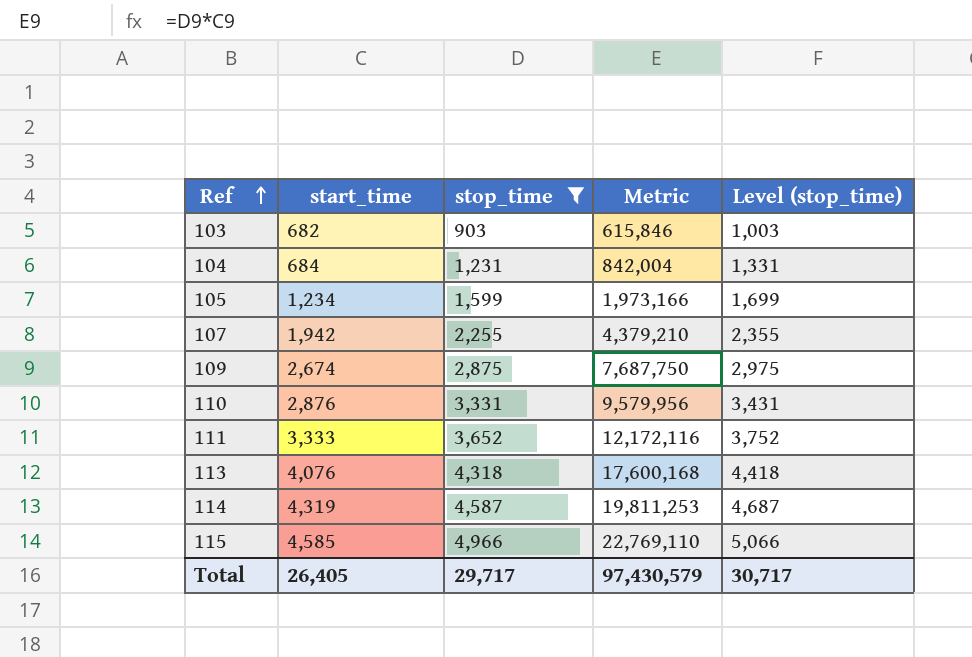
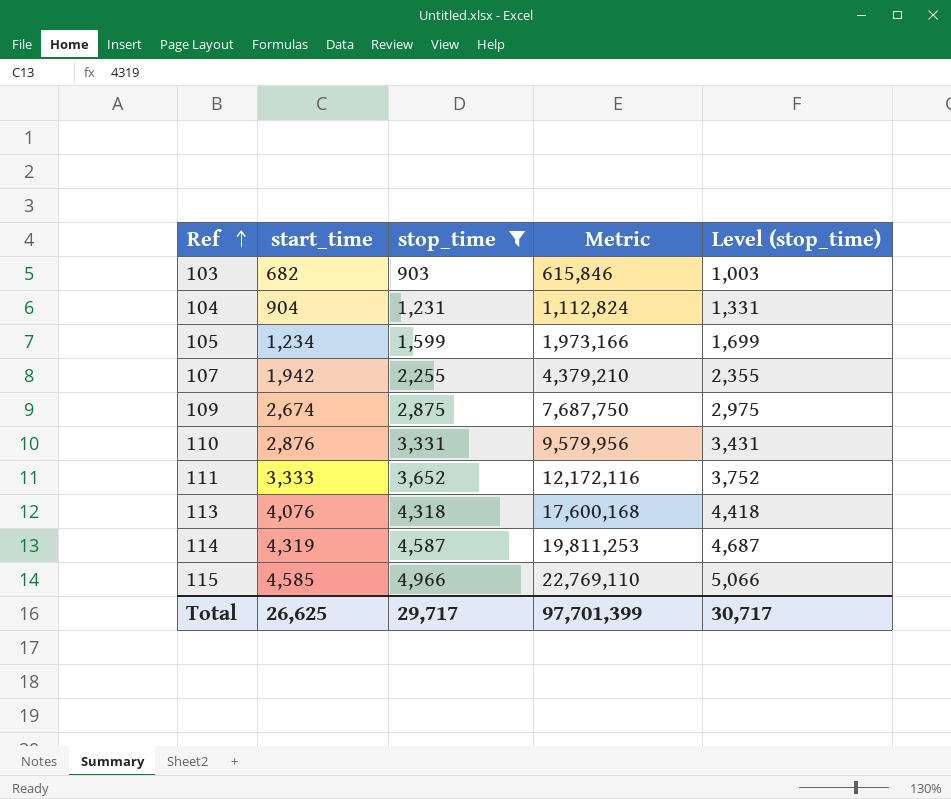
104 | start_time: 684 -> 904
104 | Metric: 842,004 -> 1,112,824
Total | start_time: 26,405 -> 26,625
Total | Metric: 97,430,579 -> 97,701,399

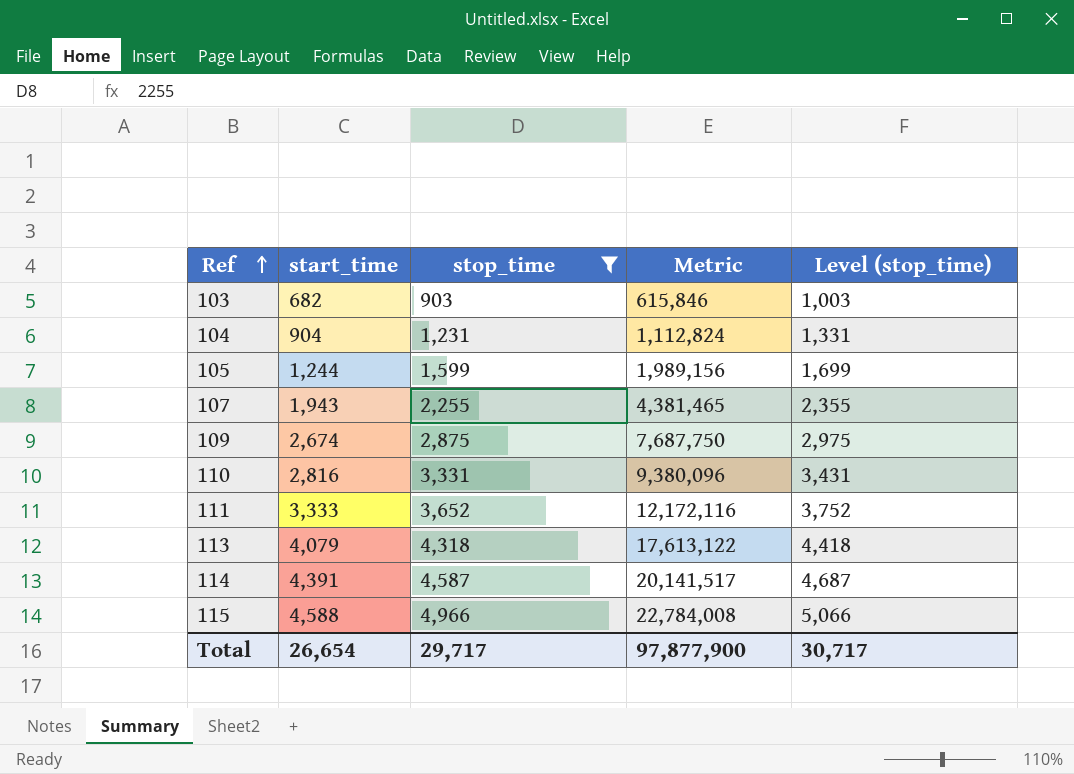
105 | start_time: 1,234 -> 1,244
105 | Metric: 1,973,166 -> 1,989,156
107 | start_time: 1,942 -> 1,943
107 | Metric: 4,379,210 -> 4,381,465
110 | start_time: 2,876 -> 2,816
110 | Metric: 9,579,956 -> 9,380,096
113 | start_time: 4,076 -> 4,079
113 | Metric: 17,600,168 -> 17,613,122
114 | start_time: 4,319 -> 4,391
114 | Metric: 19,811,253 -> 20,141,517
115 | start_time: 4,585 -> 4,588
115 | Metric: 22,769,110 -> 22,784,008
Total | start_time: 26,625 -> 26,654
Total | Metric: 97,701,399 -> 97,877,900

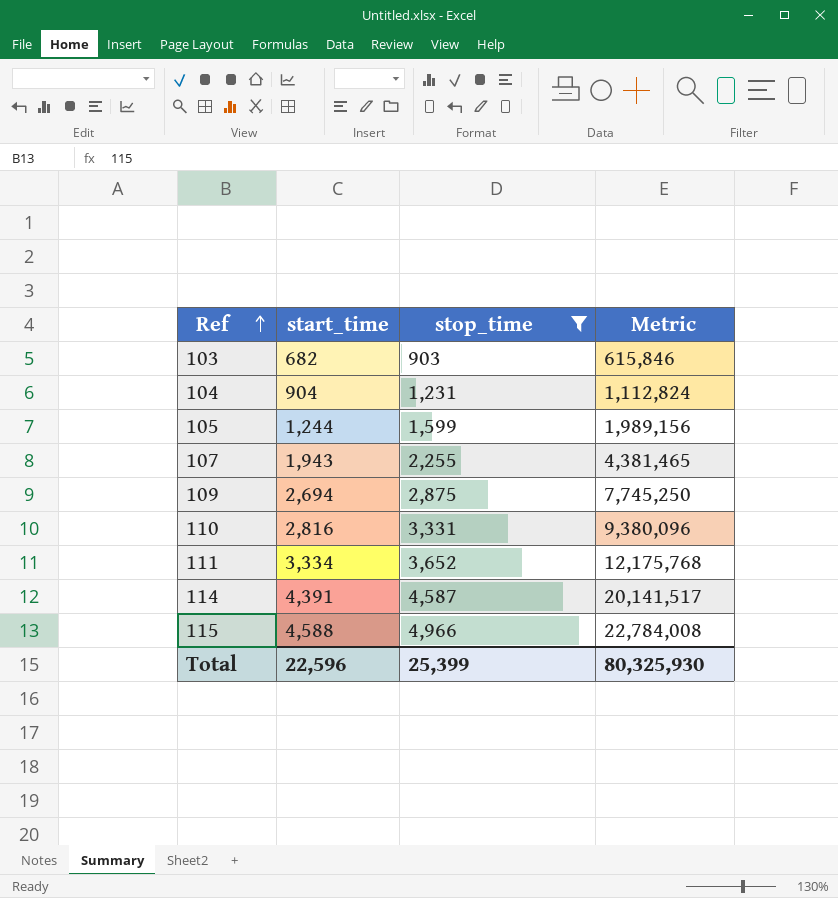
column Level (stop_time) | formula: [stop_time] + 100 -> none
row 113: 4,079 | 4,318 | 17,613,122 | 4,418 -> none
109 | start_time: 2,674 -> 2,694
109 | Metric: 7,687,750 -> 7,745,250
111 | start_time: 3,333 -> 3,334
111 | Metric: 12,172,116 -> 12,175,768
Total | start_time: 26,654 -> 22,596
Total | stop_time: 29,717 -> 25,399
Total | Metric: 97,877,900 -> 80,325,930

